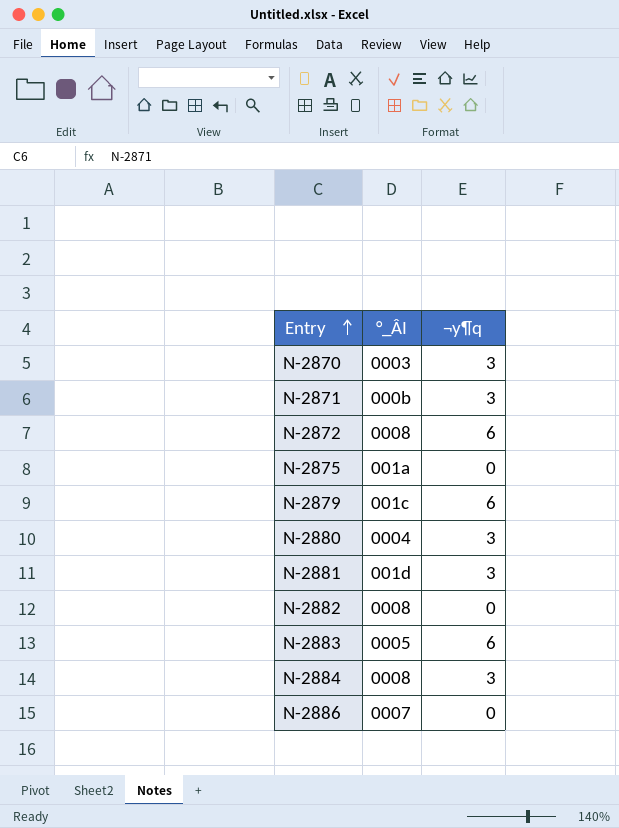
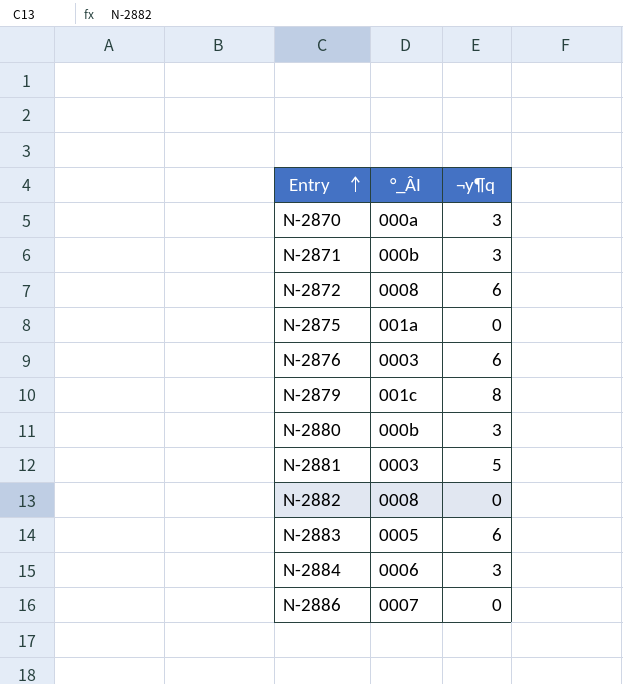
N-2870 | °_ÂI: 0003 -> 000a
row N-2876: none -> 0003 | 6
N-2879 | ¬y¶q: 6 -> 8
N-2880 | °_ÂI: 0004 -> 000b
N-2881 | °_ÂI: 001d -> 0003
N-2881 | ¬y¶q: 3 -> 5
N-2884 | °_ÂI: 0008 -> 0006

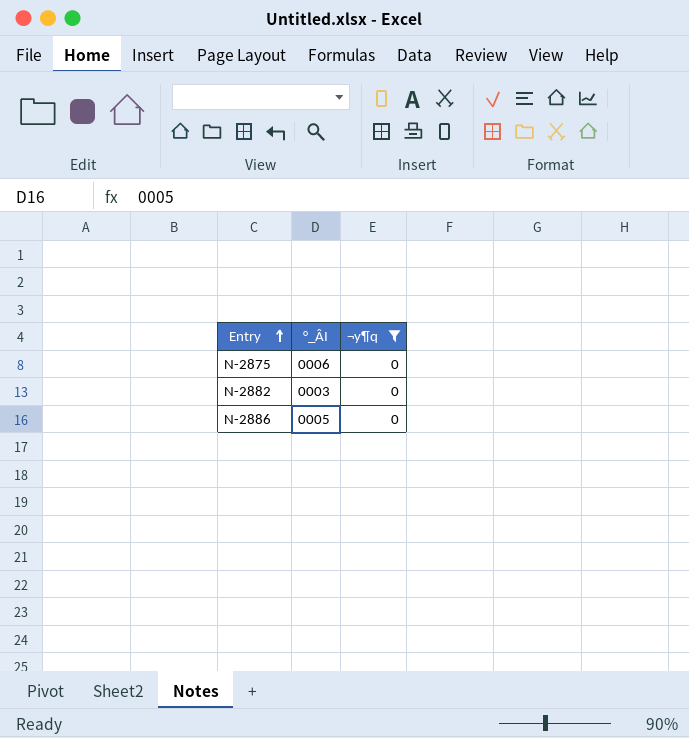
filter: none -> ¬y¶q = 0
N-2875 | °_ÂI: 001a -> 0006
N-2882 | °_ÂI: 0008 -> 0003
N-2886 | °_ÂI: 0007 -> 0005

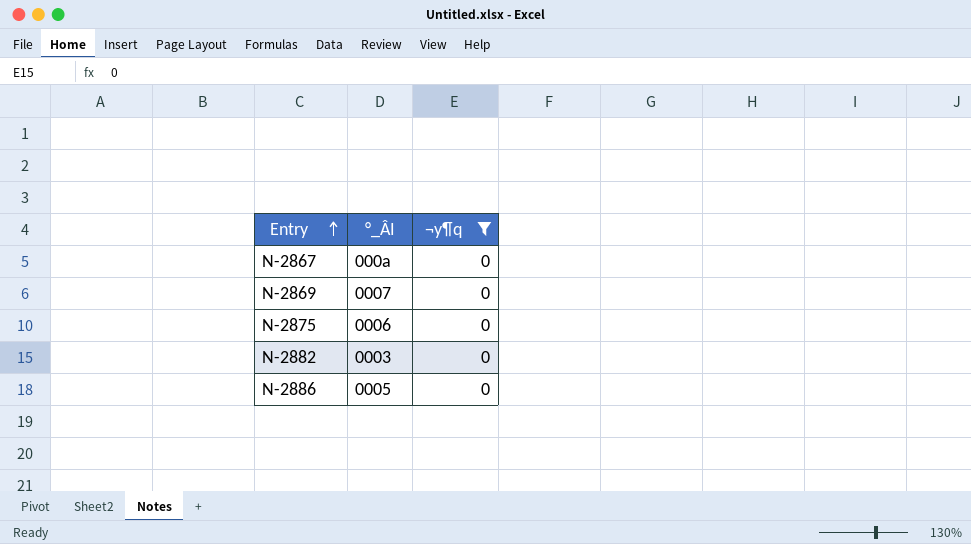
row N-2867: none -> 000a | 0
row N-2869: none -> 0007 | 0

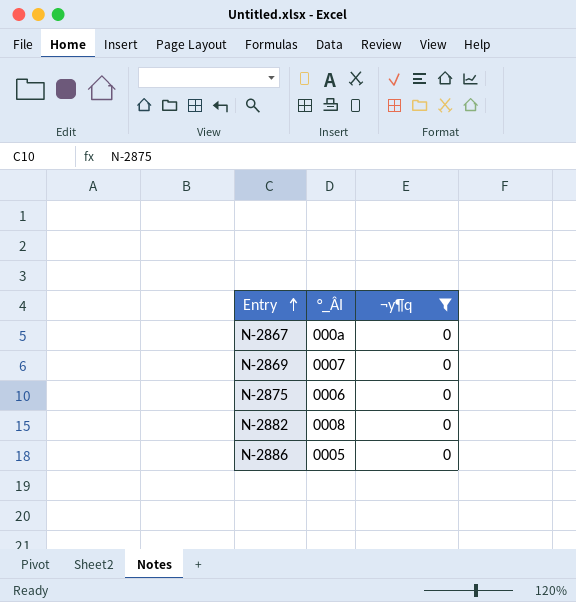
N-2882 | °_ÂI: 0003 -> 0008

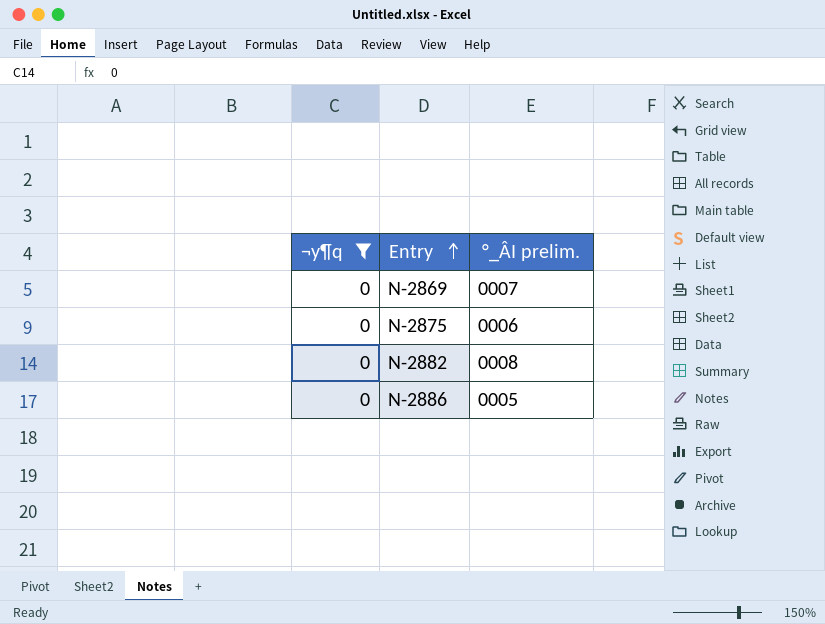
column ¬y¶q | position: 3 -> 1
column name: °_ÂI -> °_ÂI prelim.
row N-2867: 000a | 0 -> none

